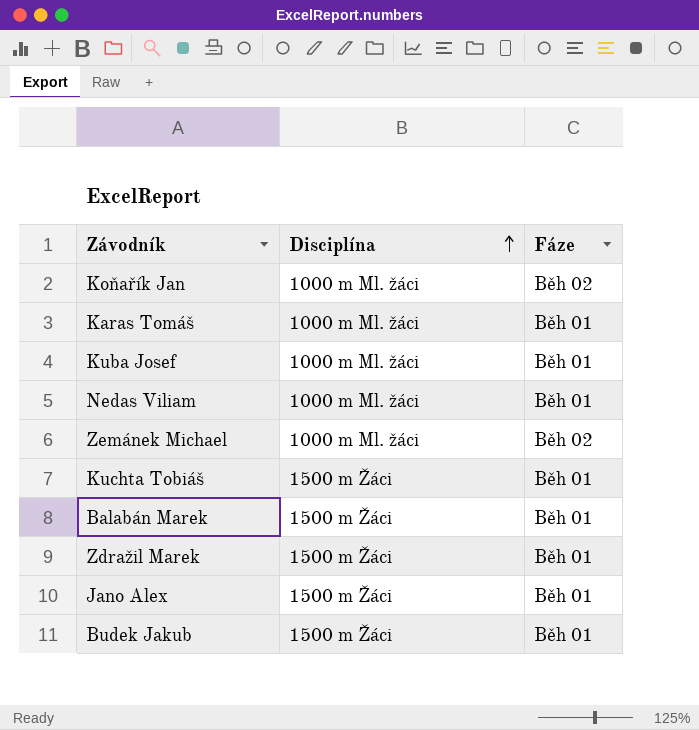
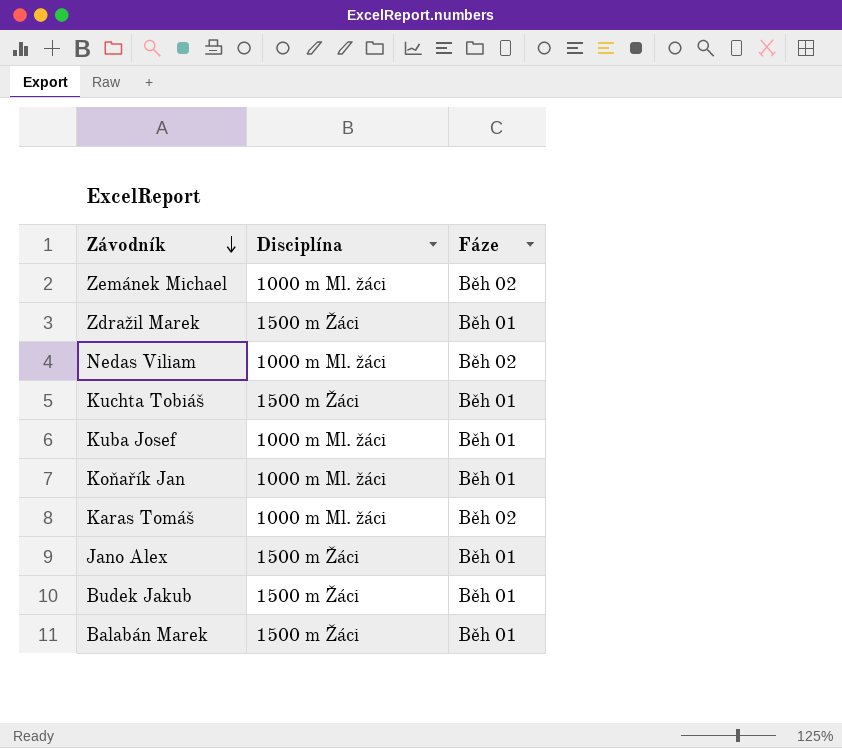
row order: Disciplína ascending -> Závodník descending
Nedas Viliam | Fáze: Běh 01 -> Běh 02
Koňařík Jan | Fáze: Běh 02 -> Běh 01
Karas Tomáš | Fáze: Běh 01 -> Běh 02

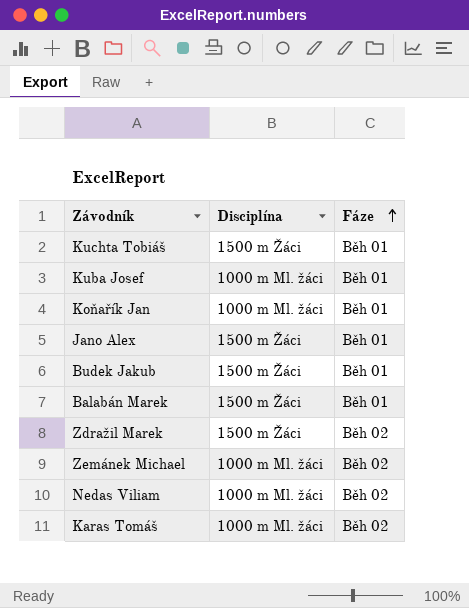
row order: Závodník descending -> Fáze ascending
Zdražil Marek | Fáze: Běh 01 -> Běh 02

